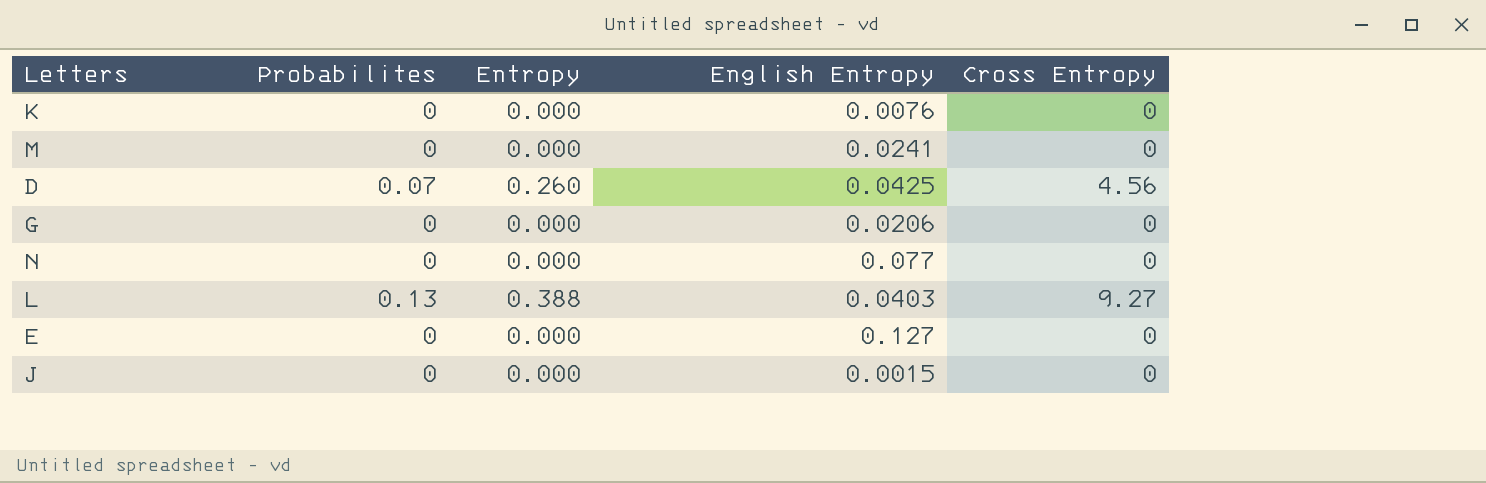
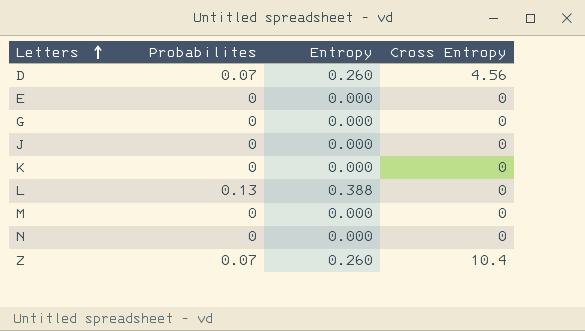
row order: none -> Letters ascending
column English Entropy | position: 4 -> none
L | Cross Entropy: 9.27 -> 0
row Z: none -> 0.07 | 0.260 | 10.4

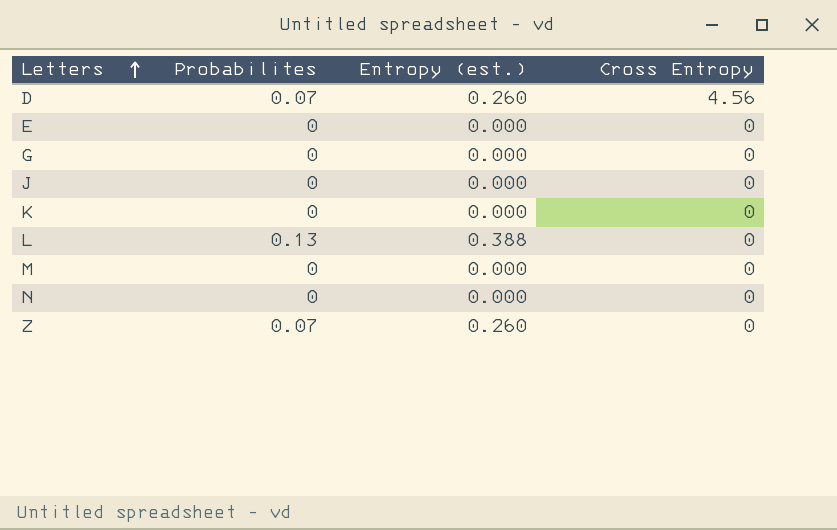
column name: Entropy -> Entropy (est.)
Z | Cross Entropy: 10.4 -> 0

